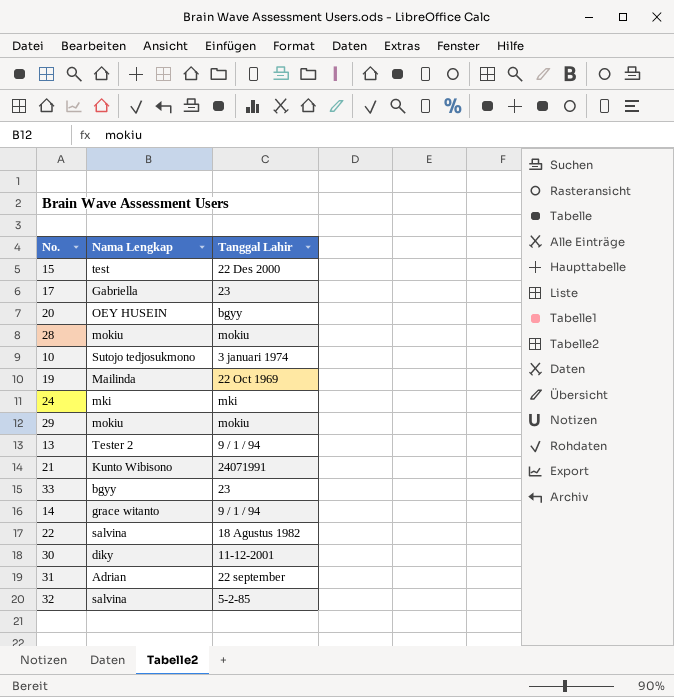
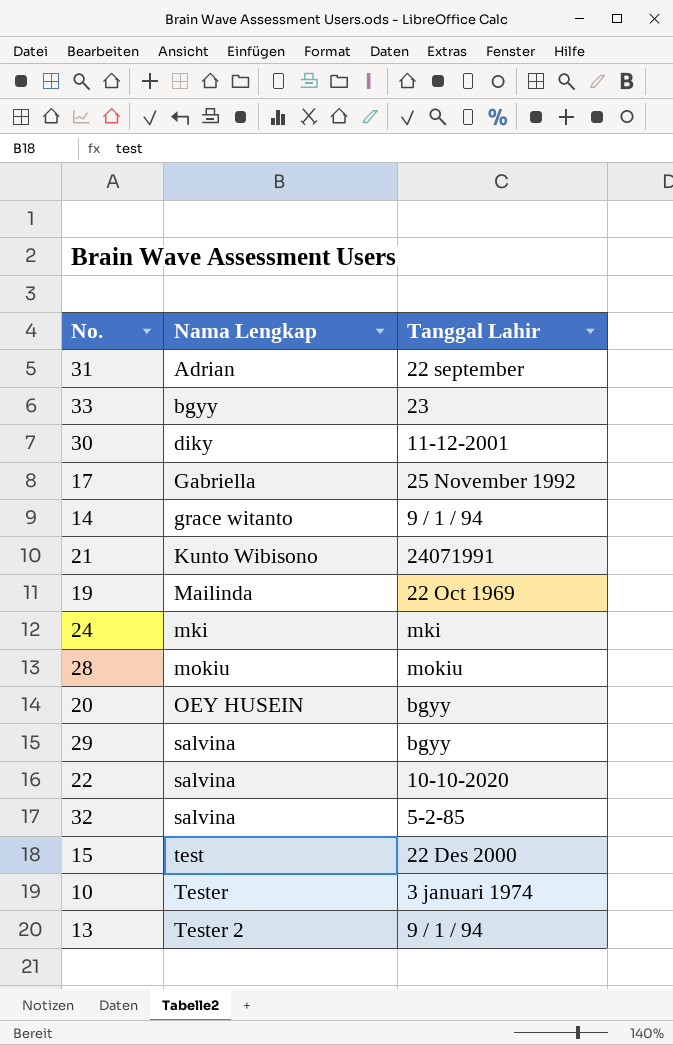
row order: none -> Nama Lengkap ascending
17 | Tanggal Lahir: 23 -> 25 November 1992
29 | Nama Lengkap: mokiu -> salvina
29 | Tanggal Lahir: mokiu -> bgyy
22 | Tanggal Lahir: 18 Agustus 1982 -> 10-10-2020
10 | Nama Lengkap: Sutojo tedjosukmono -> Tester

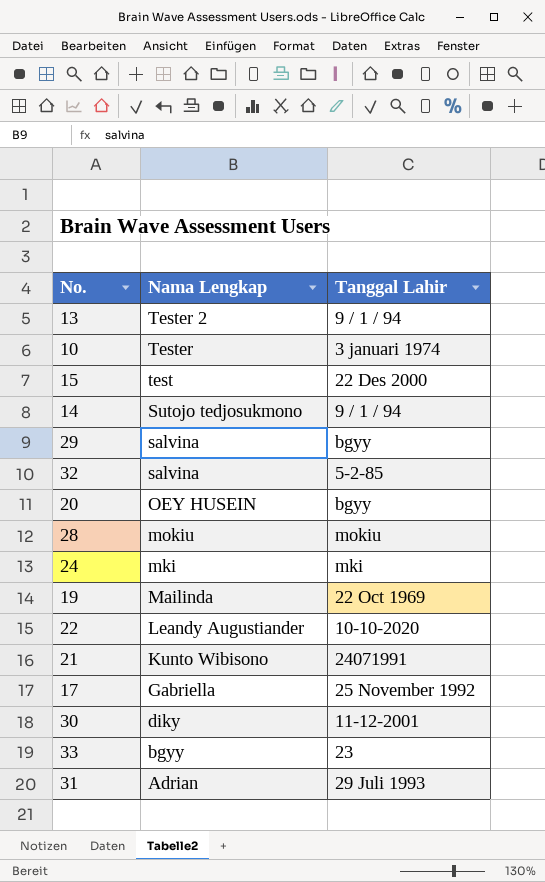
row order: Nama Lengkap ascending -> Nama Lengkap descending
14 | Nama Lengkap: grace witanto -> Sutojo tedjosukmono
22 | Nama Lengkap: salvina -> Leandy Augustiander
31 | Tanggal Lahir: 22 september -> 29 Juli 1993

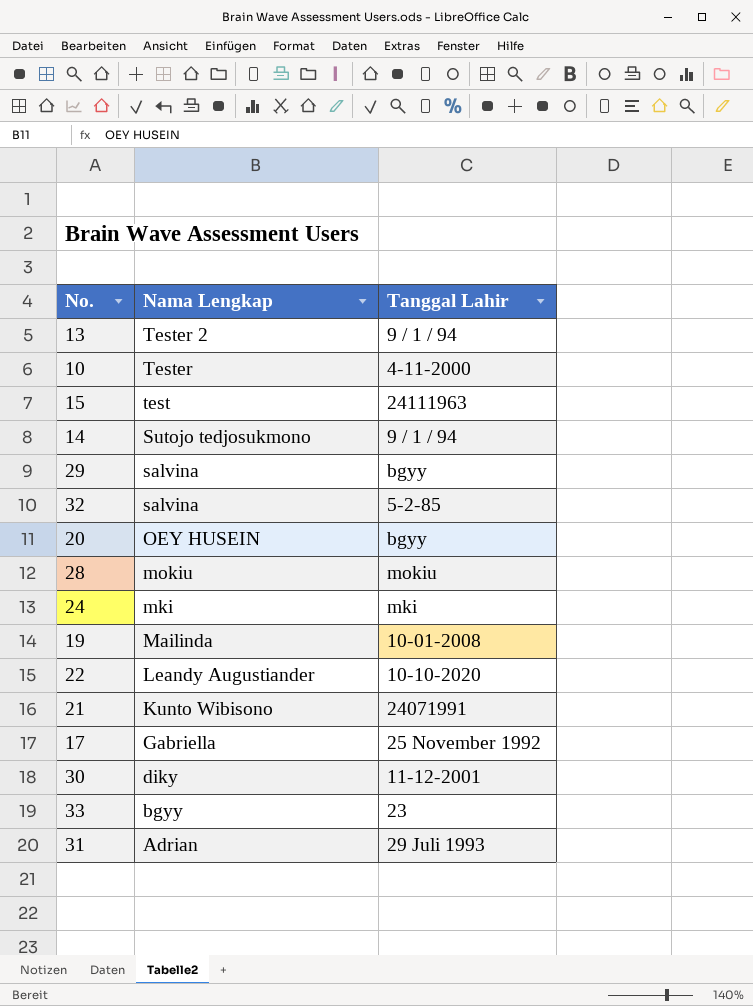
10 | Tanggal Lahir: 3 januari 1974 -> 4-11-2000
15 | Tanggal Lahir: 22 Des 2000 -> 24111963
19 | Tanggal Lahir: 22 Oct 1969 -> 10-01-2008

